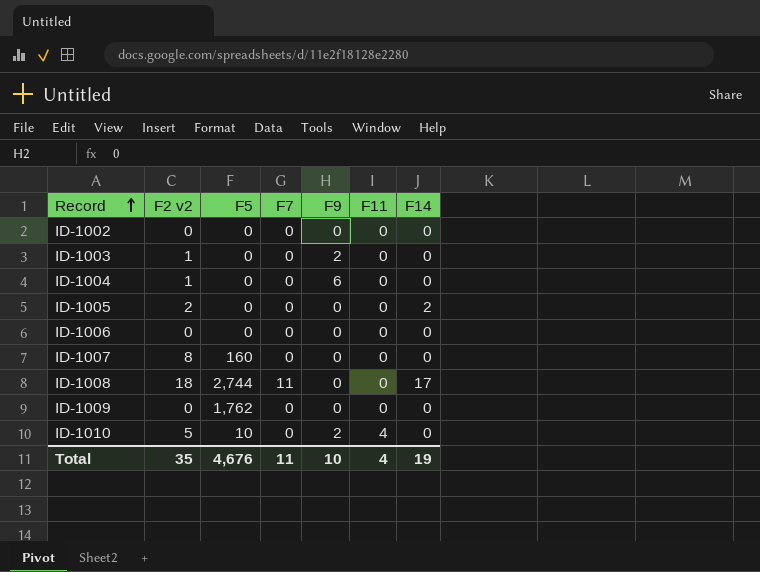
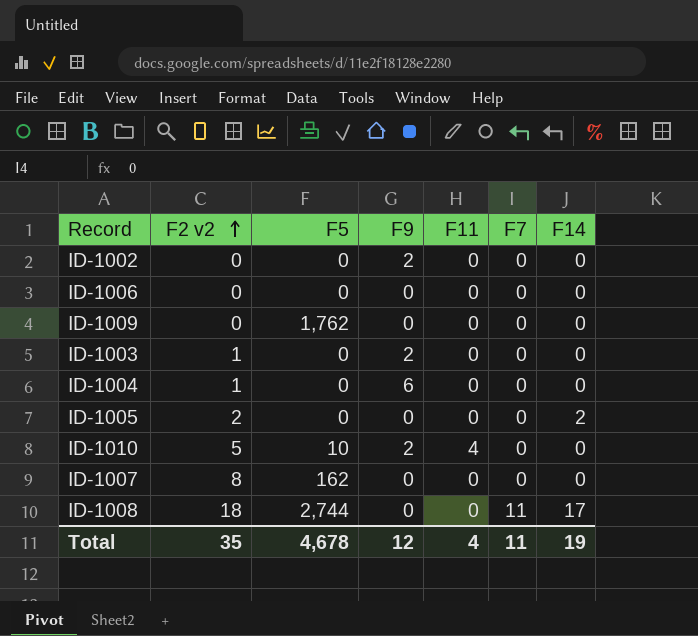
row order: Record ascending -> F2 v2 ascending
column F7 | position: 4 -> 6
ID-1002 | F9: 0 -> 2
ID-1007 | F5: 160 -> 162
Total | F5: 4,676 -> 4,678
Total | F9: 10 -> 12

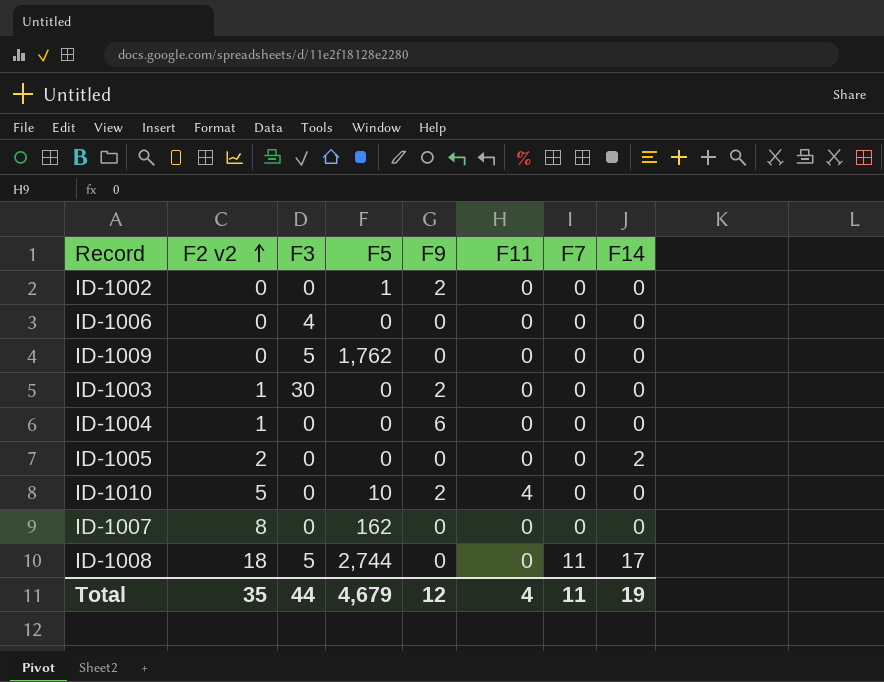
column F3 | position: none -> 3
ID-1002 | F5: 0 -> 1
Total | F5: 4,678 -> 4,679

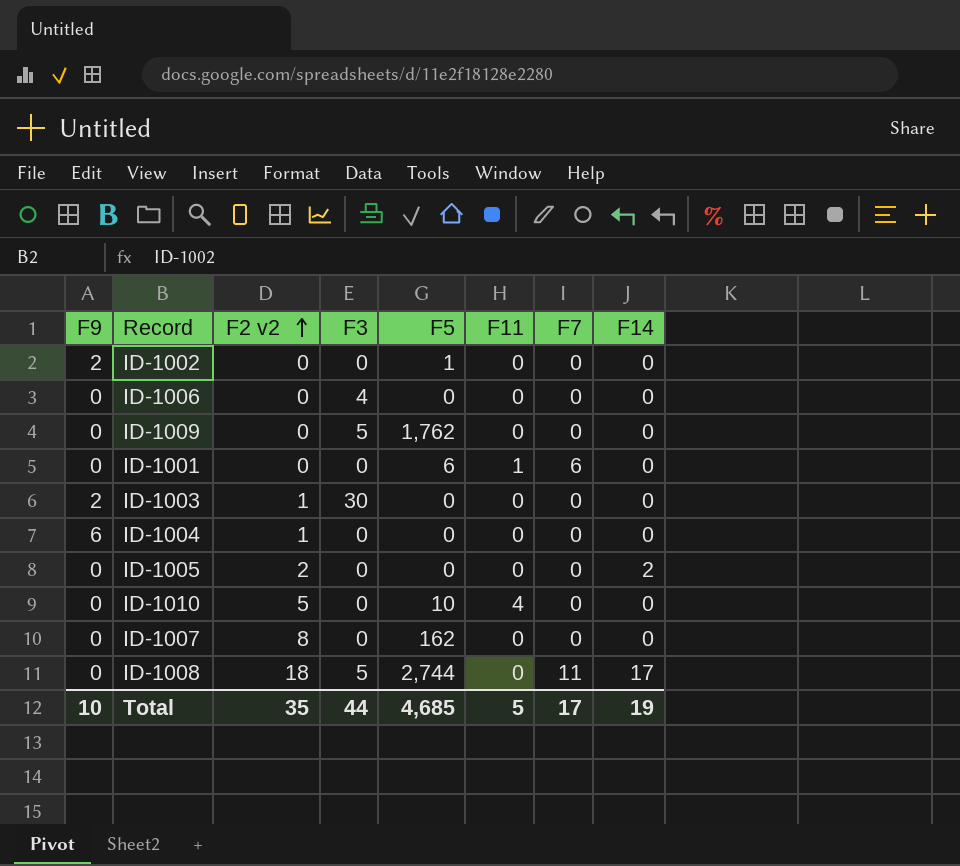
column F9 | position: 5 -> 1
row ID-1001: none -> 0 | 0 | 0 | 6 | 1 | 6 | 0
ID-1010 | F9: 2 -> 0
Total | F9: 12 -> 10
Total | F5: 4,679 -> 4,685
Total | F11: 4 -> 5
Total | F7: 11 -> 17

